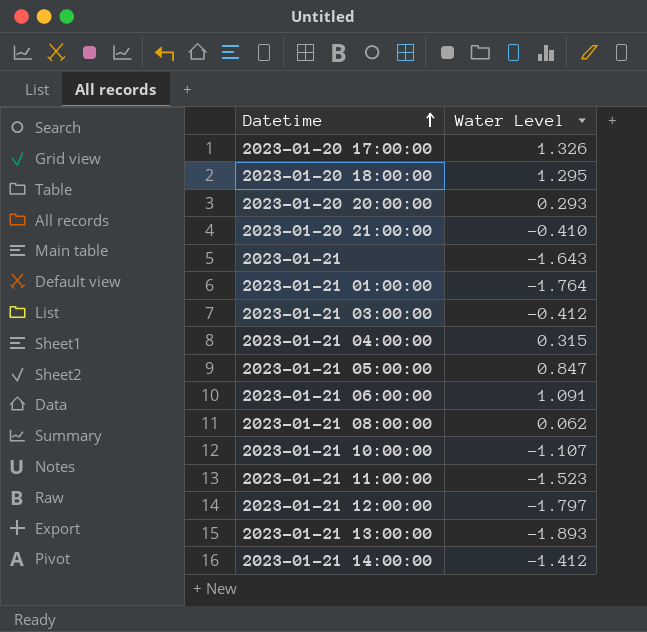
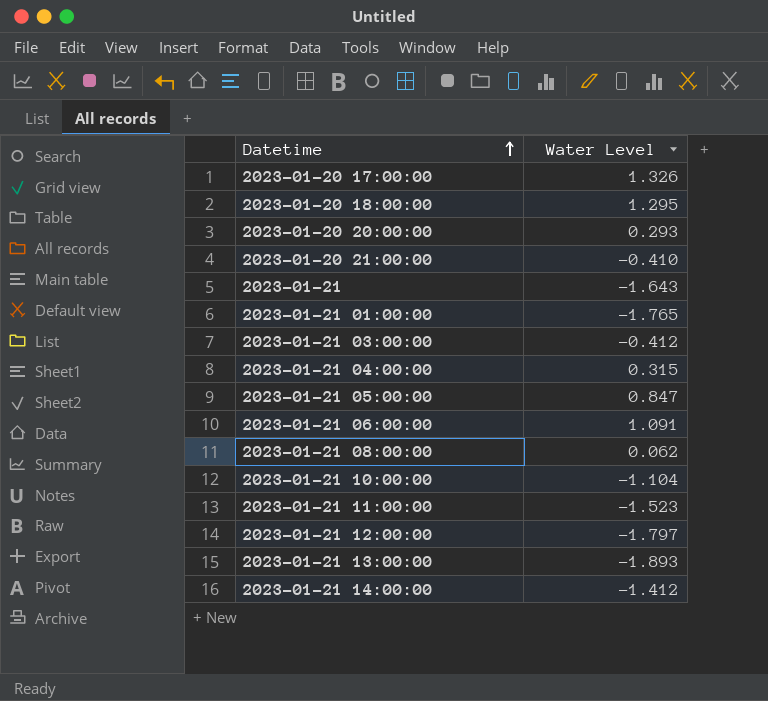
2023-01-21 01:00:00 | Water Level: -1.764 -> -1.765
2023-01-21 10:00:00 | Water Level: -1.107 -> -1.104

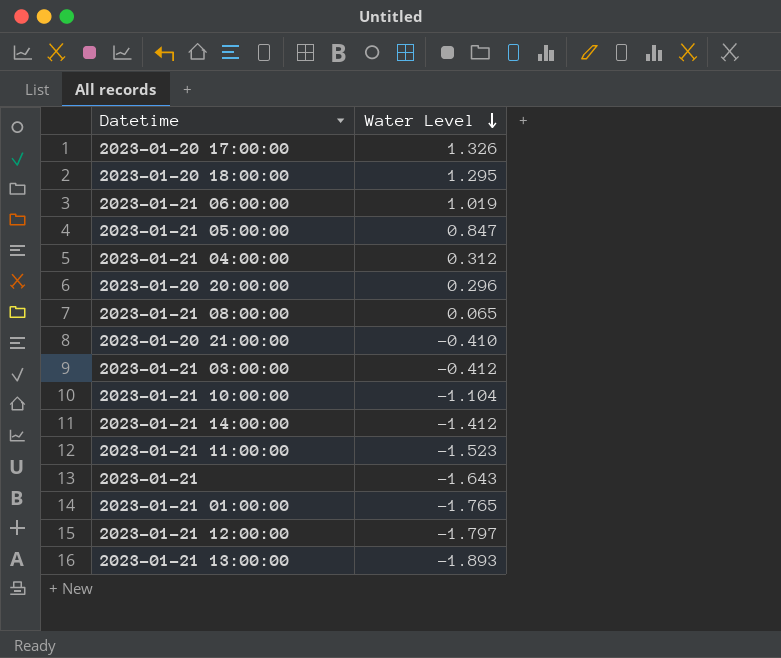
row order: Datetime ascending -> Water Level descending
2023-01-21 06:00:00 | Water Level: 1.091 -> 1.019
2023-01-21 04:00:00 | Water Level: 0.315 -> 0.312
2023-01-20 20:00:00 | Water Level: 0.293 -> 0.296
2023-01-21 08:00:00 | Water Level: 0.062 -> 0.065

